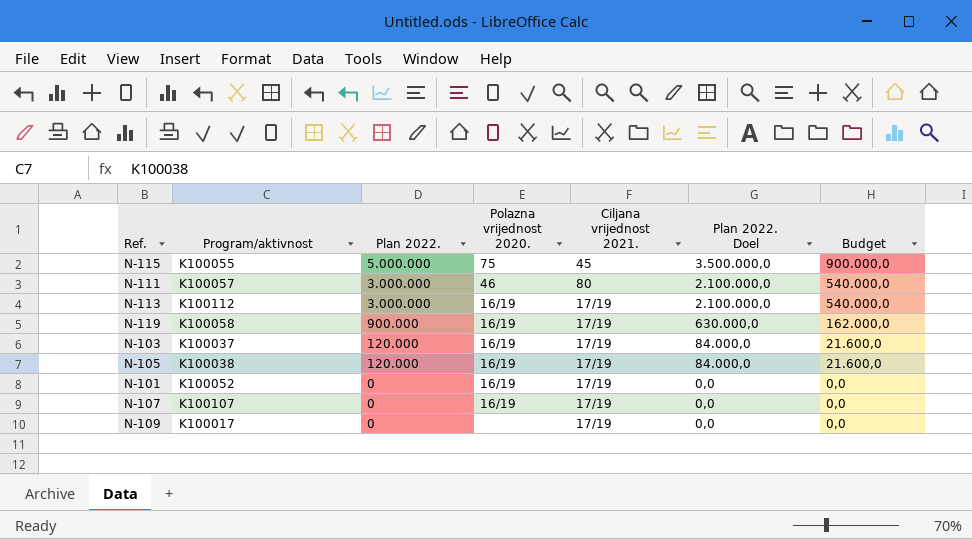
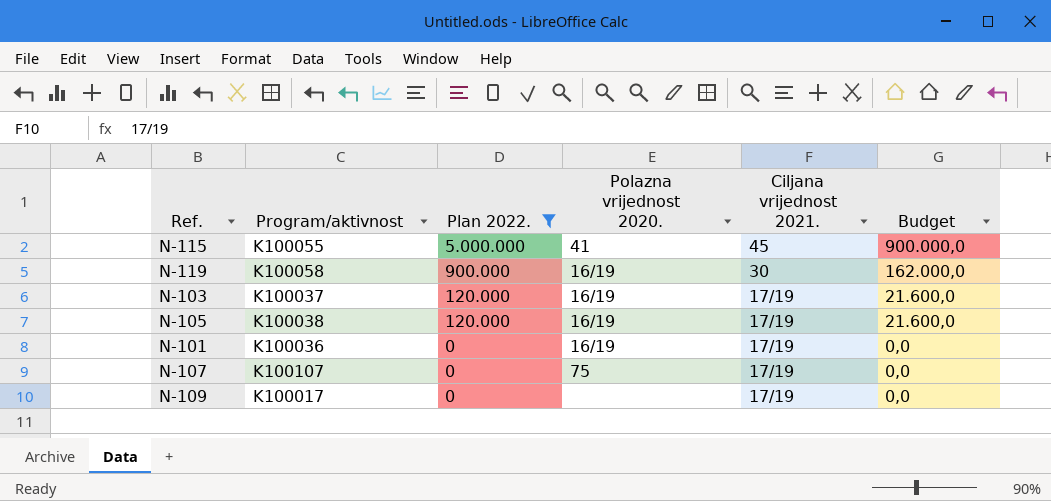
filter: none -> Plan 2022. != 3.000.000
column Plan 2022. Doel | formula: [Plan 2022.] * 0,7 -> none
N-115 | Polazna vrijednost 2020.: 75 -> 41
N-119 | Ciljana vrijednost 2021.: 17/19 -> 30
N-101 | Program/aktivnost: K100052 -> K100036
N-107 | Polazna vrijednost 2020.: 16/19 -> 75

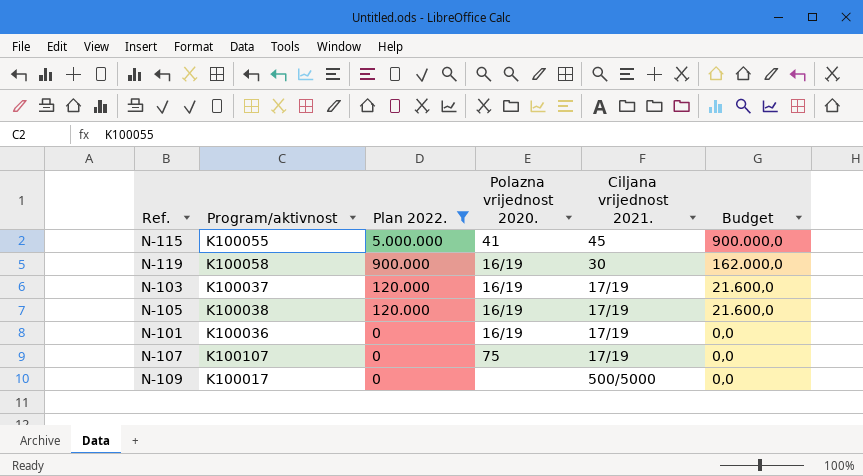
N-109 | Ciljana vrijednost 2021.: 17/19 -> 500/5000

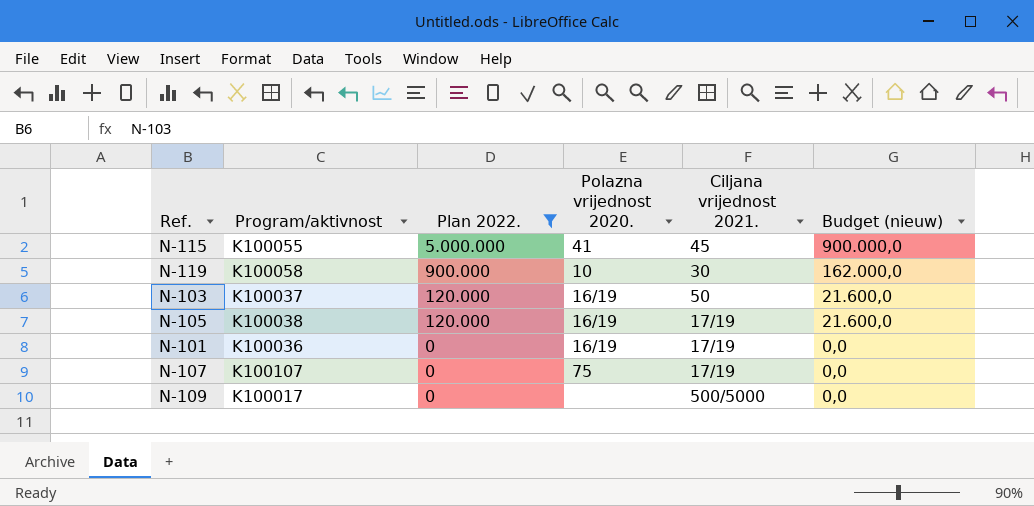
column name: Budget -> Budget (nieuw)
N-119 | Polazna vrijednost 2020.: 16/19 -> 10
N-103 | Ciljana vrijednost 2021.: 17/19 -> 50

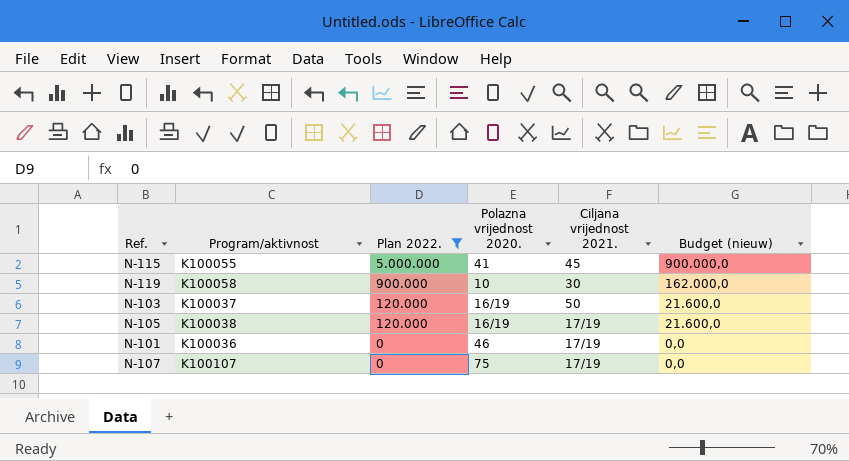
row N-109: K100017 | 0 | none | 500/5000 | 0,0 -> none
N-101 | Polazna vrijednost 2020.: 16/19 -> 46

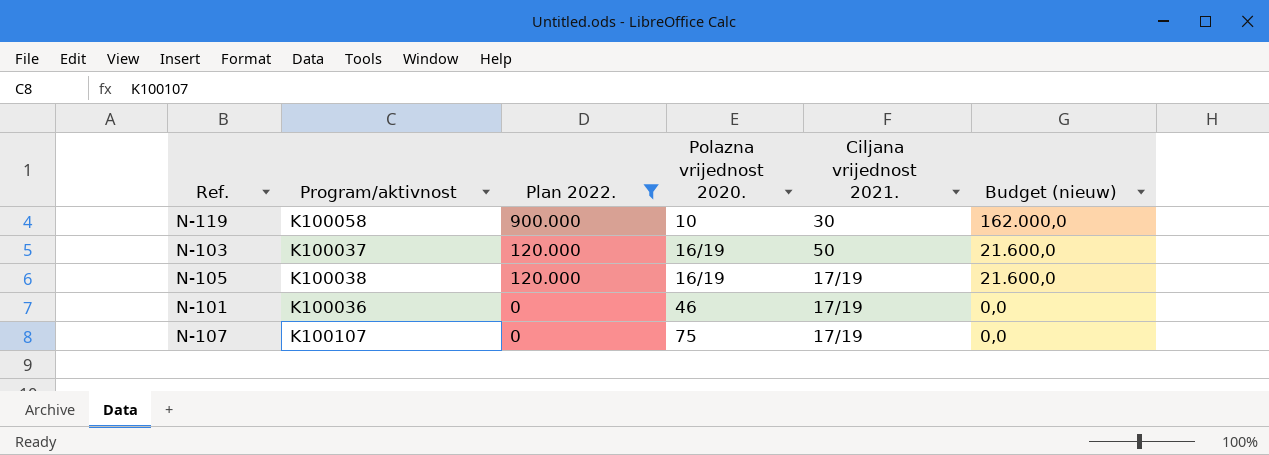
row N-115: K100055 | 5.000.000 | 41 | 45 | 900.000,0 -> none

